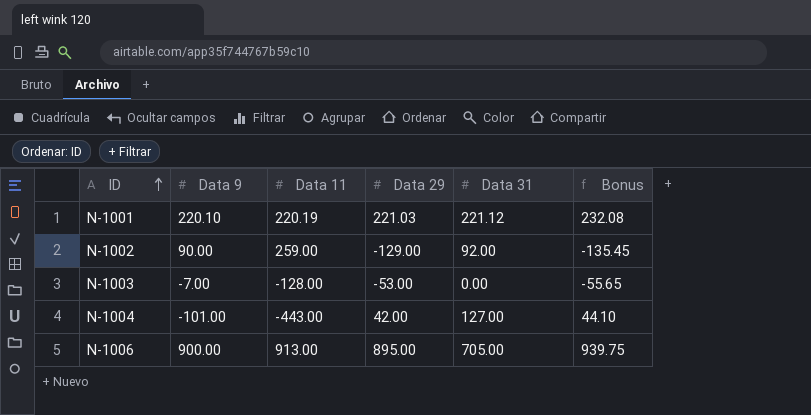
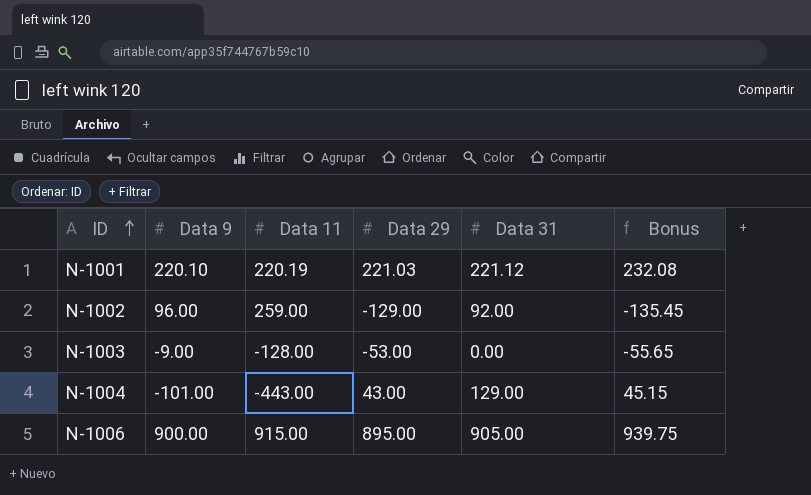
N-1002 | Data 9: 90.00 -> 96.00
N-1003 | Data 9: -7.00 -> -9.00
N-1004 | Data 29: 42.00 -> 43.00
N-1004 | Data 31: 127.00 -> 129.00
N-1004 | Bonus: 44.10 -> 45.15
N-1006 | Data 11: 913.00 -> 915.00
N-1006 | Data 31: 705.00 -> 905.00

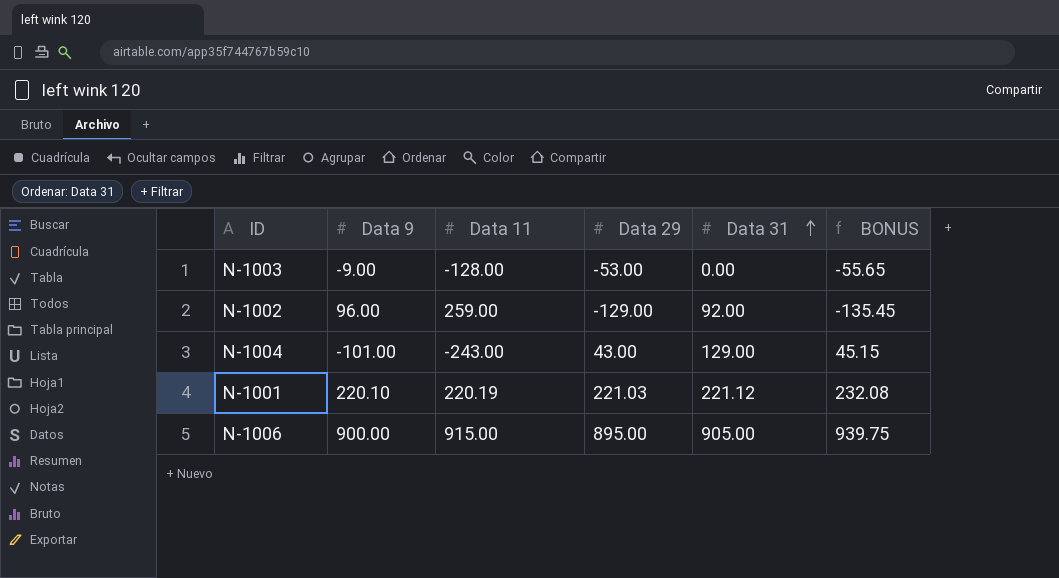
row order: ID ascending -> Data 31 ascending
column name: Bonus -> BONUS
N-1004 | Data 11: -443.00 -> -243.00

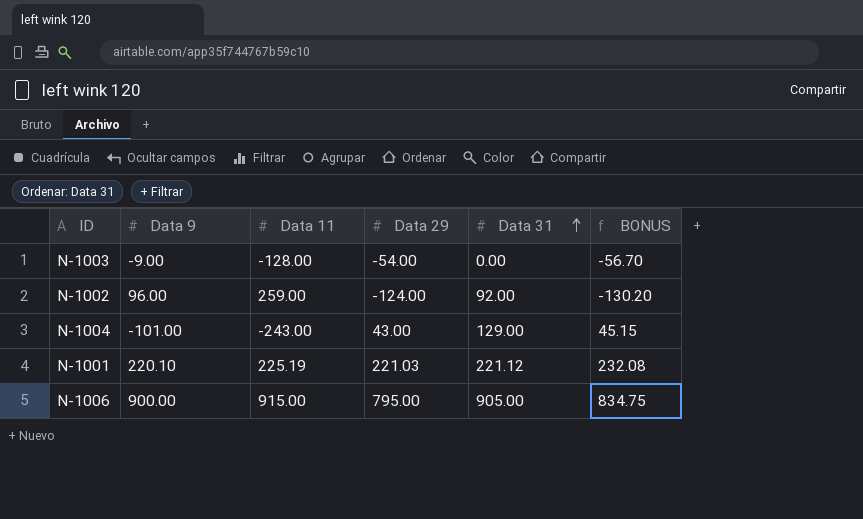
N-1003 | Data 29: -53.00 -> -54.00
N-1003 | BONUS: -55.65 -> -56.70
N-1002 | Data 29: -129.00 -> -124.00
N-1002 | BONUS: -135.45 -> -130.20
N-1001 | Data 11: 220.19 -> 225.19
N-1006 | Data 29: 895.00 -> 795.00
N-1006 | BONUS: 939.75 -> 834.75

